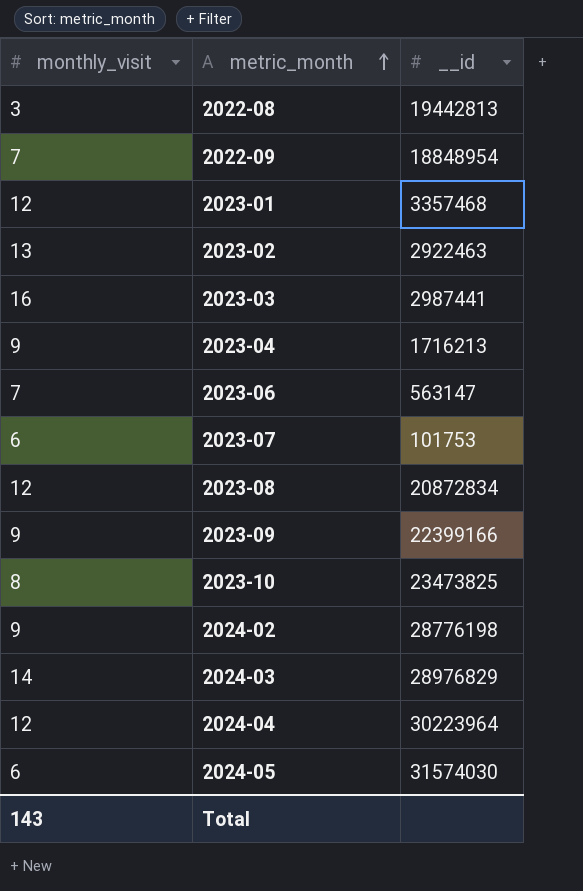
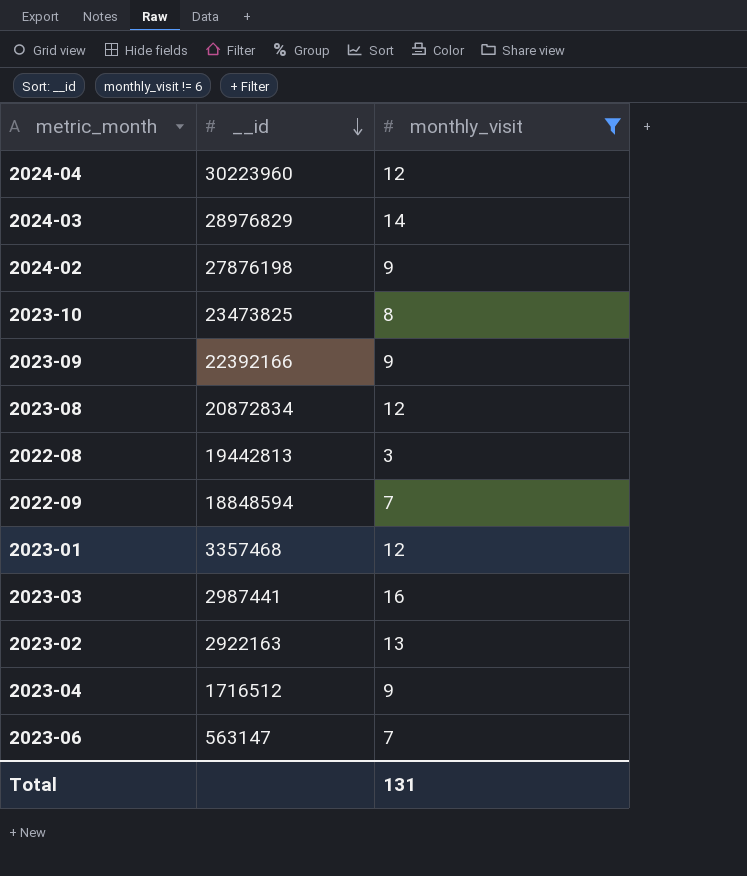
filter: none -> monthly_visit != 6
row order: metric_month ascending -> __id descending
column monthly_visit | position: 1 -> 3
2024-04 | __id: 30223964 -> 30223960
2024-02 | __id: 28776198 -> 27876198
2023-09 | __id: 22399166 -> 22392166
2022-09 | __id: 18848954 -> 18848594
2023-02 | __id: 2922463 -> 2922163
2023-04 | __id: 1716213 -> 1716512
Total | monthly_visit: 143 -> 131

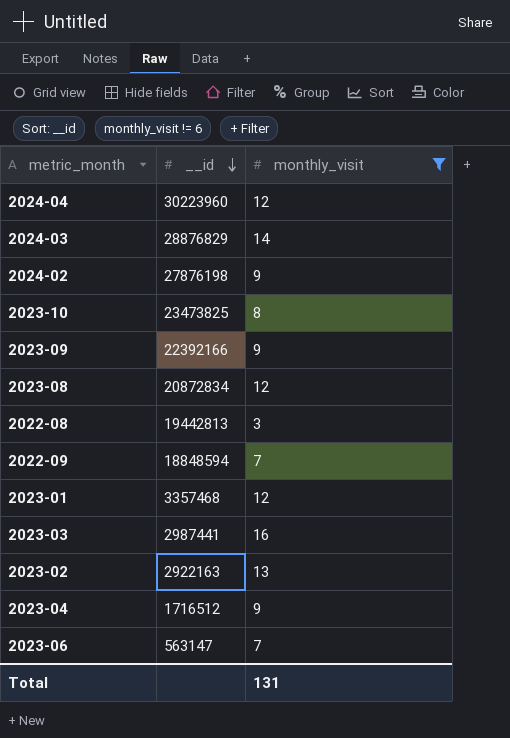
2024-03 | __id: 28976829 -> 28876829

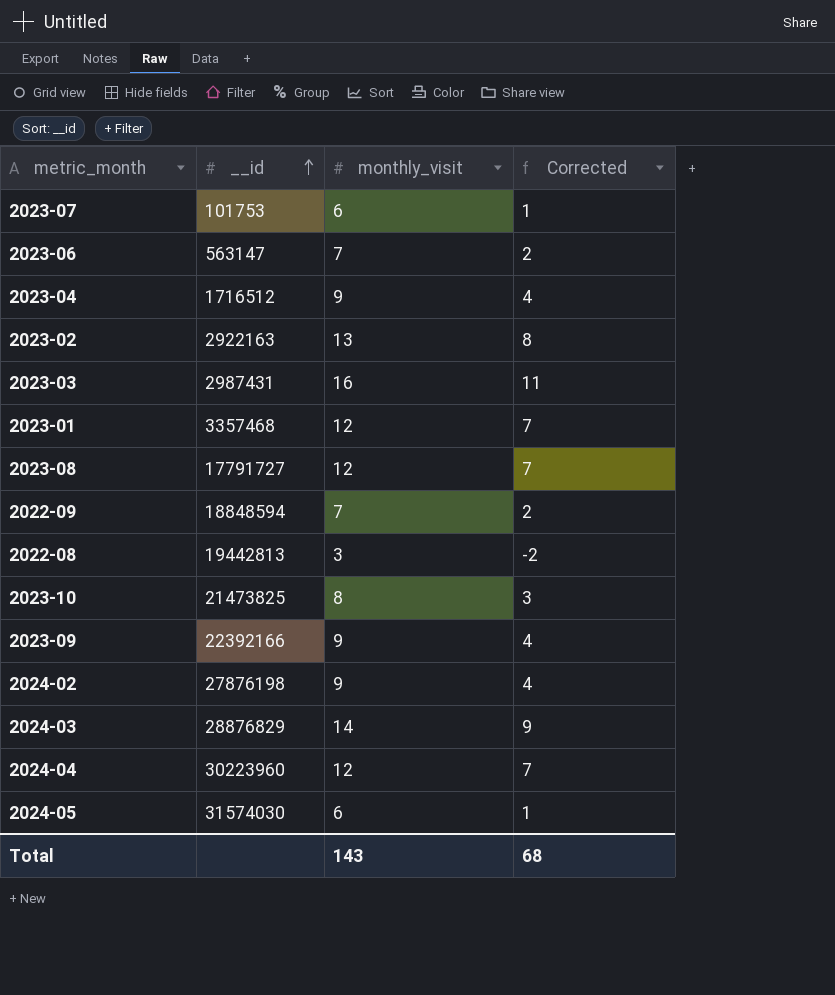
filter: monthly_visit != 6 -> none
row order: __id descending -> __id ascending
column Corrected | formula: none -> [monthly_visit] - 5
2023-03 | __id: 2987441 -> 2987431
2023-08 | __id: 20872834 -> 17791727
2023-10 | __id: 23473825 -> 21473825
Total | monthly_visit: 131 -> 143

